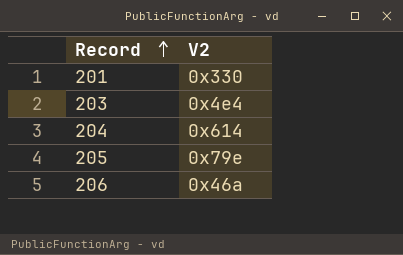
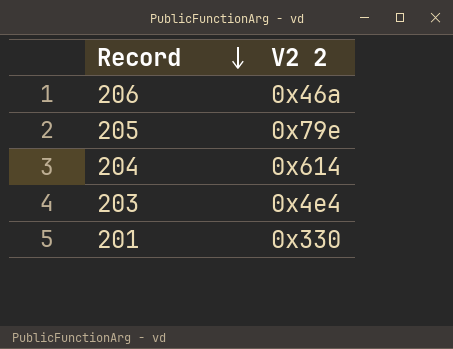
row order: Record ascending -> Record descending
column name: V2 -> V2 2

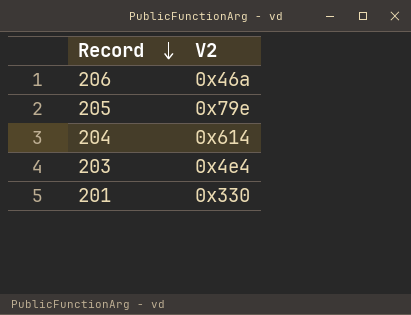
column name: V2 2 -> V2

